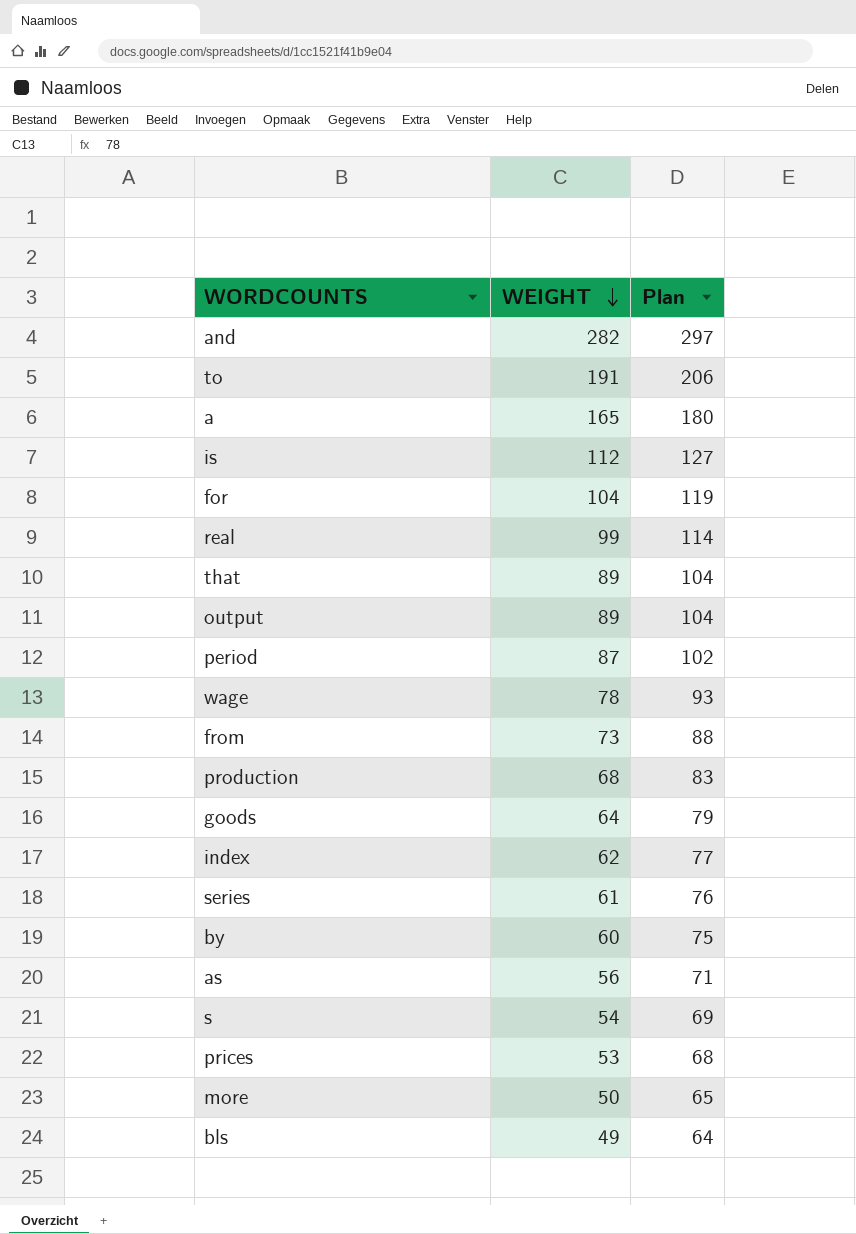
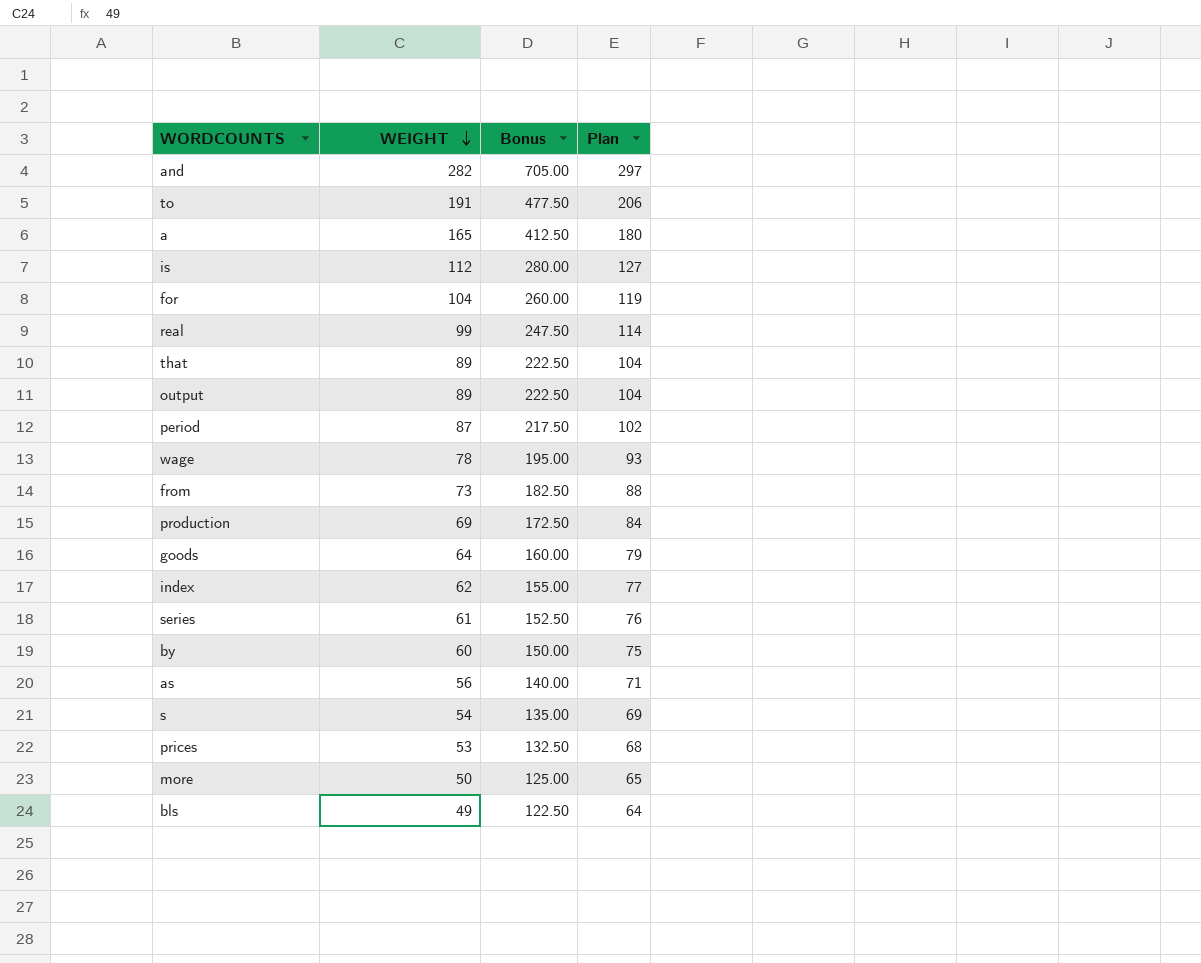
column Bonus | formula: none -> [WEIGHT] * 2.5
production | WEIGHT: 68 -> 69
production | Plan: 83 -> 84

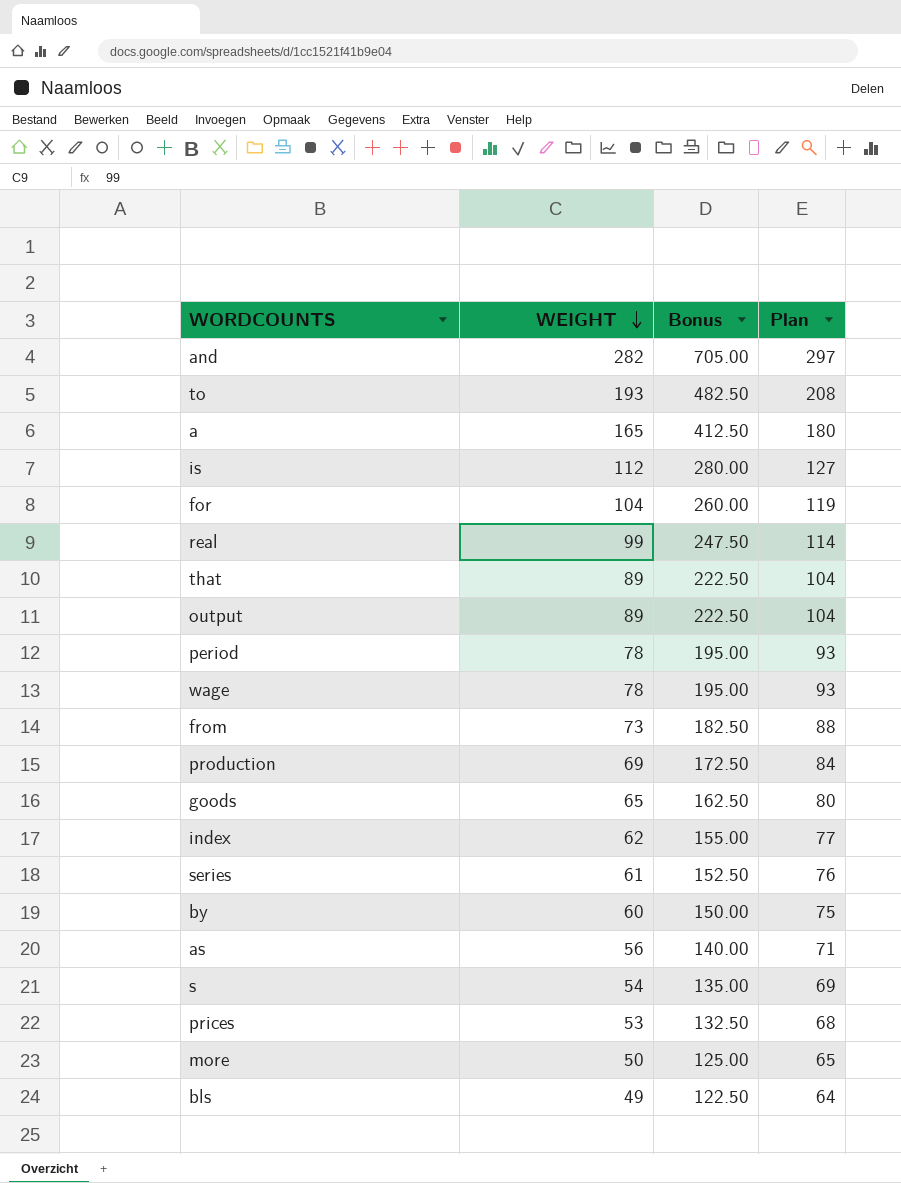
to | WEIGHT: 191 -> 193
to | Bonus: 477.50 -> 482.50
to | Plan: 206 -> 208
period | WEIGHT: 87 -> 78
period | Bonus: 217.50 -> 195.00
period | Plan: 102 -> 93
goods | WEIGHT: 64 -> 65
goods | Bonus: 160.00 -> 162.50
goods | Plan: 79 -> 80

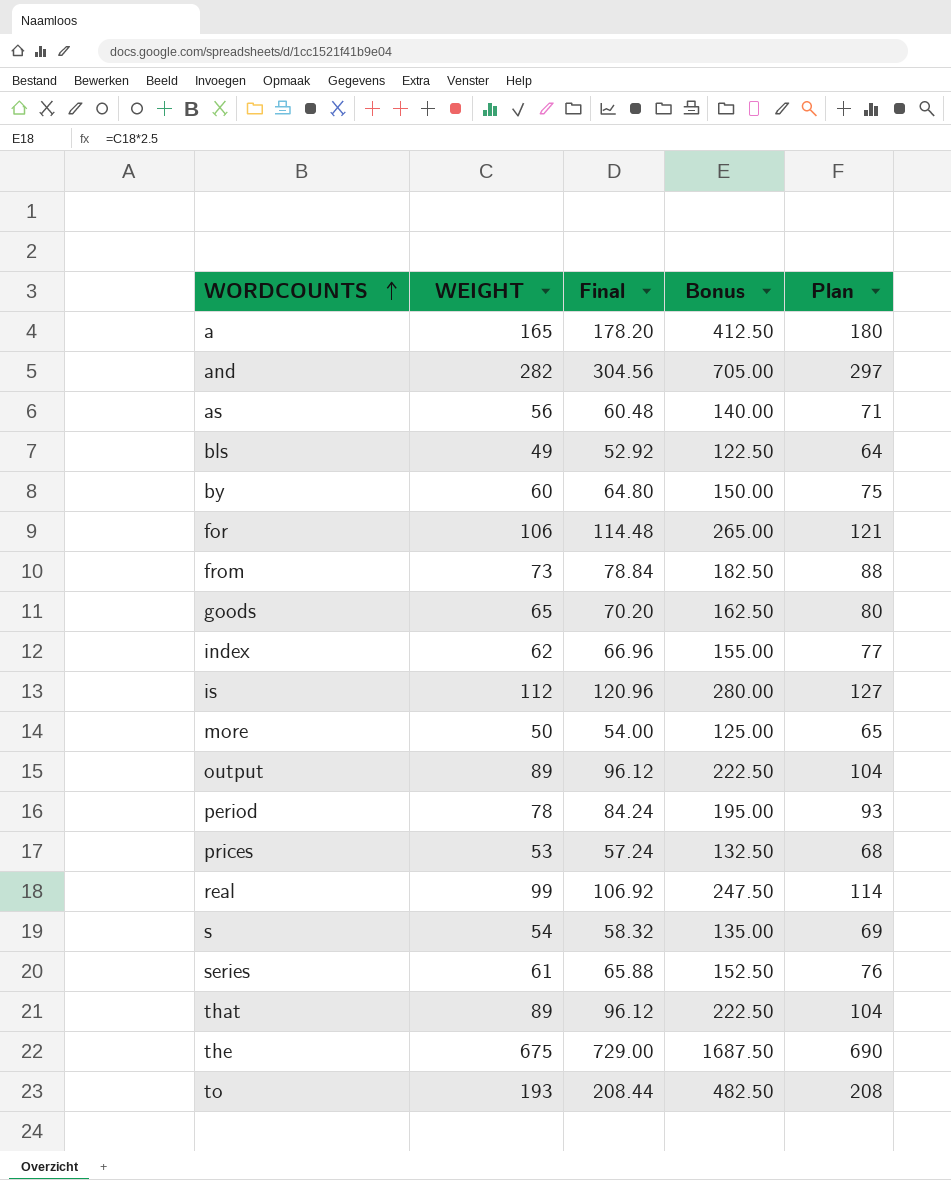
row order: WEIGHT descending -> WORDCOUNTS ascending
column Final | formula: none -> [WEIGHT] * 1.08
row wage: 78 | 195.00 | 93 -> none
row production: 69 | 172.50 | 84 -> none
for | WEIGHT: 104 -> 106
for | Bonus: 260.00 -> 265.00
for | Plan: 119 -> 121
row the: none -> 675 | 729.00 | 1687.50 | 690

